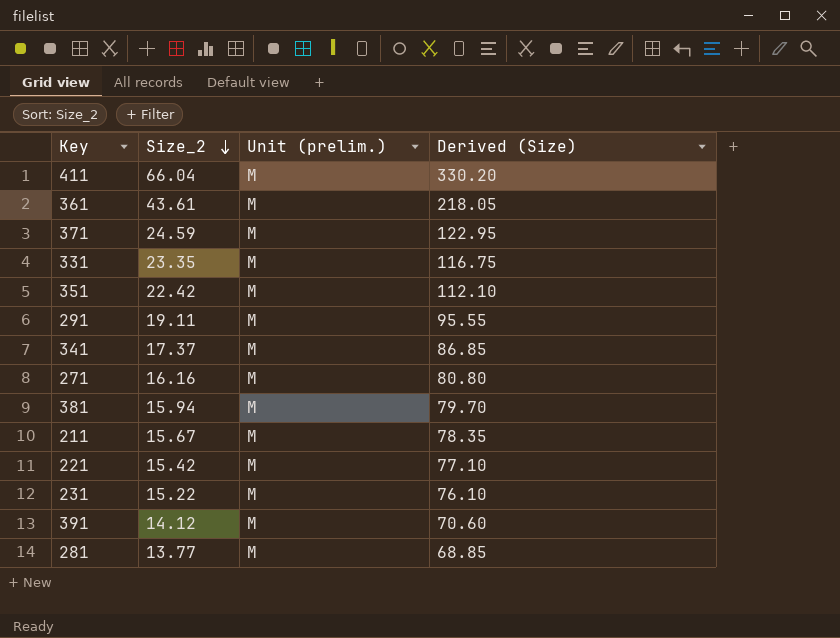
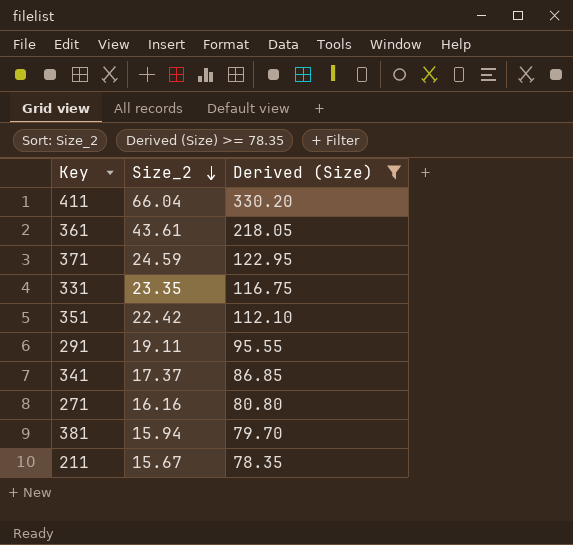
filter: none -> Derived (Size) >= 78.35
column Unit (prelim.) | position: 3 -> none

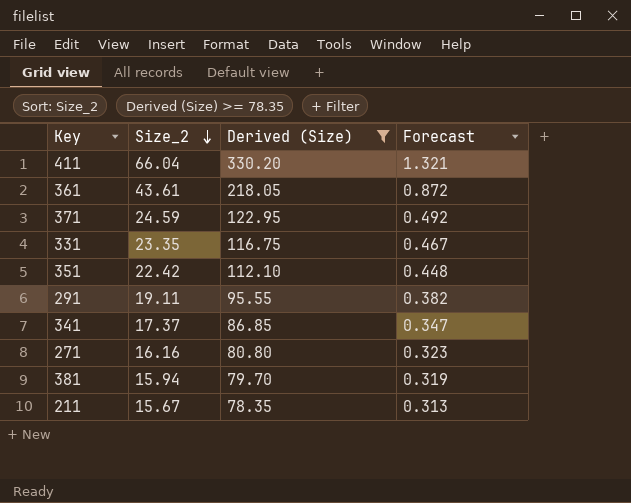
column Forecast | formula: none -> [Size_2] * 0.02

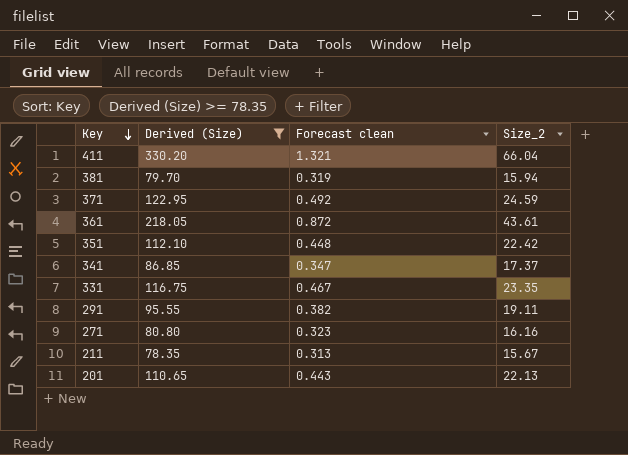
row order: Size_2 descending -> Key descending
column name: Forecast -> Forecast clean
column Size_2 | position: 2 -> 4
row 201: none -> 110.65 | 0.443 | 22.13

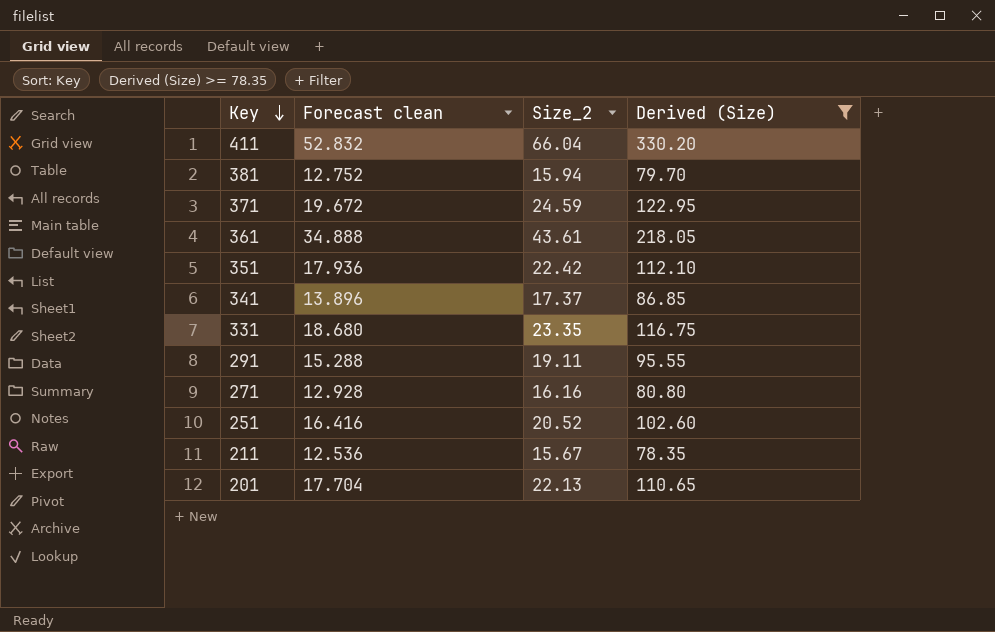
column Forecast clean | formula: [Size_2] * 0.02 -> [Size_2] * 0.8
column Derived (Size) | position: 2 -> 4
row 251: none -> 16.416 | 20.52 | 102.60

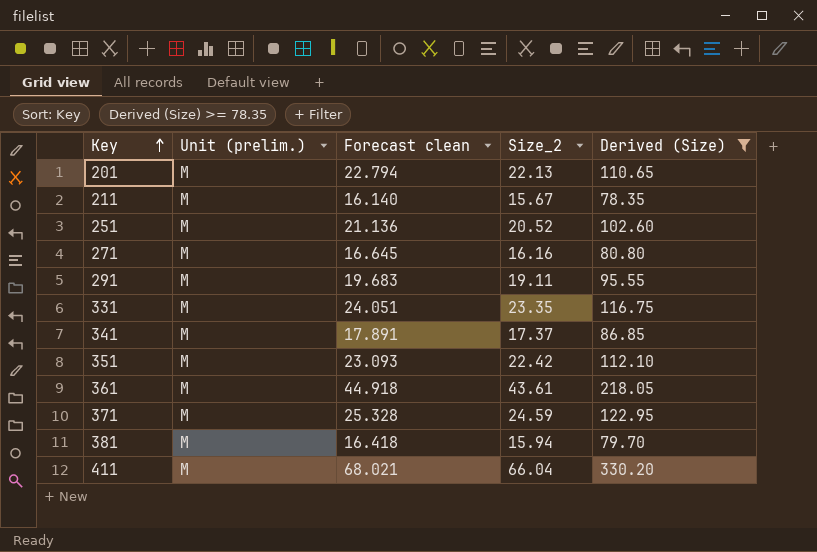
row order: Key descending -> Key ascending
column Unit (prelim.) | position: none -> 2
column Forecast clean | formula: [Size_2] * 0.8 -> [Size_2] * 1.03

